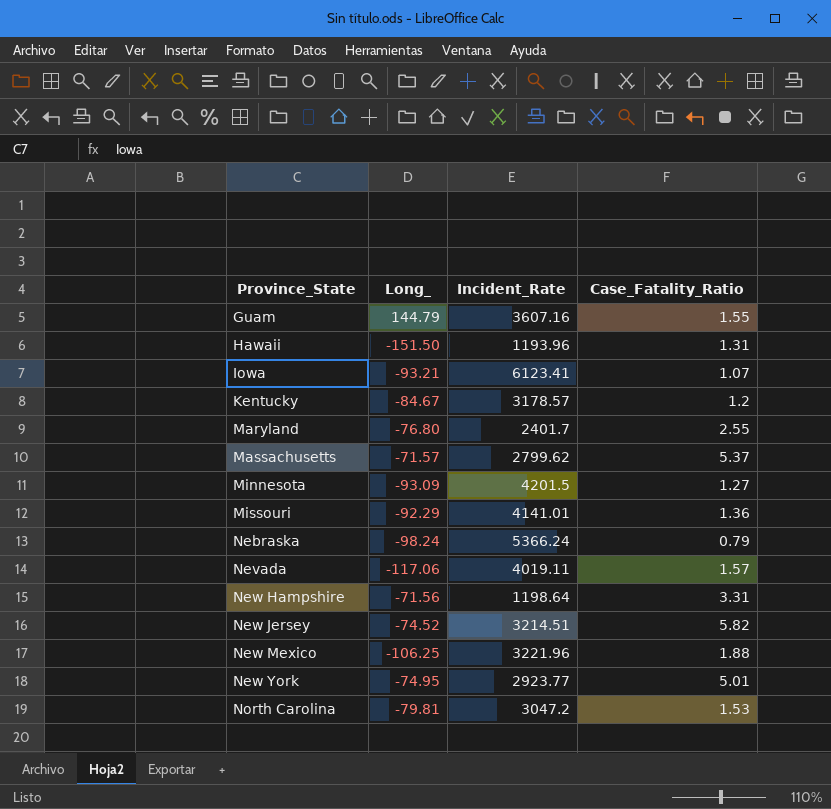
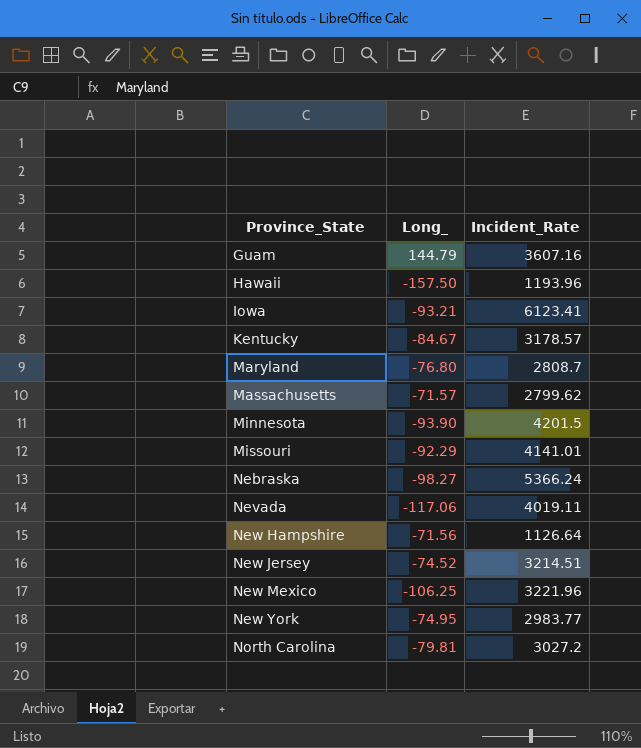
column Case_Fatality_Ratio | position: 4 -> none
Hawaii | Long_: -151.50 -> -157.50
Maryland | Incident_Rate: 2401.7 -> 2808.7
Minnesota | Long_: -93.09 -> -93.90
Nebraska | Long_: -98.24 -> -98.27
New Hampshire | Incident_Rate: 1198.64 -> 1126.64
New York | Incident_Rate: 2923.77 -> 2983.77
North Carolina | Incident_Rate: 3047.2 -> 3027.2

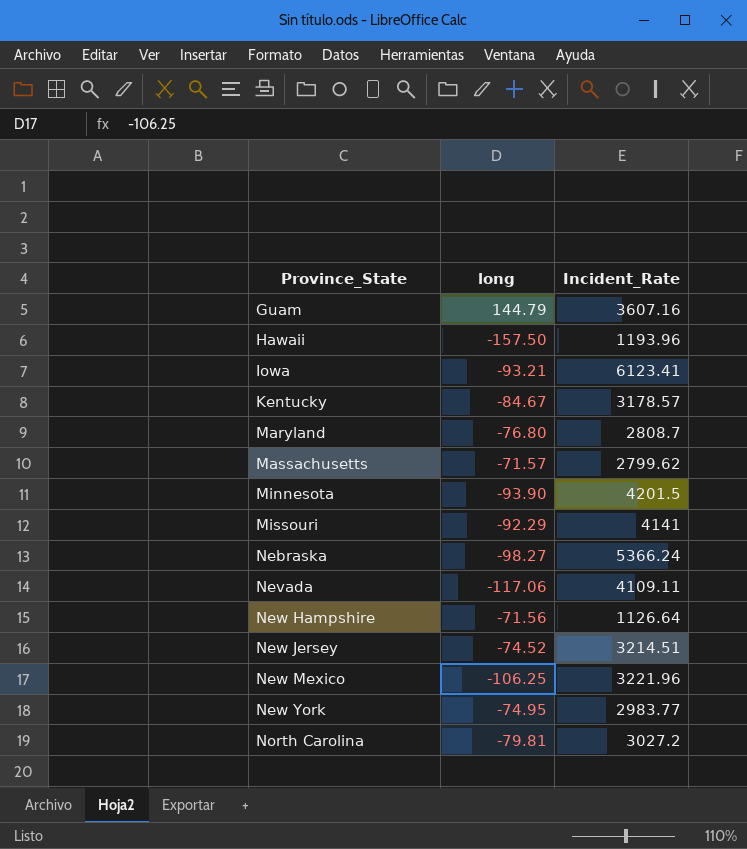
column name: Long_ -> long
Missouri | Incident_Rate: 4141.01 -> 4141
Nevada | Incident_Rate: 4019.11 -> 4109.11

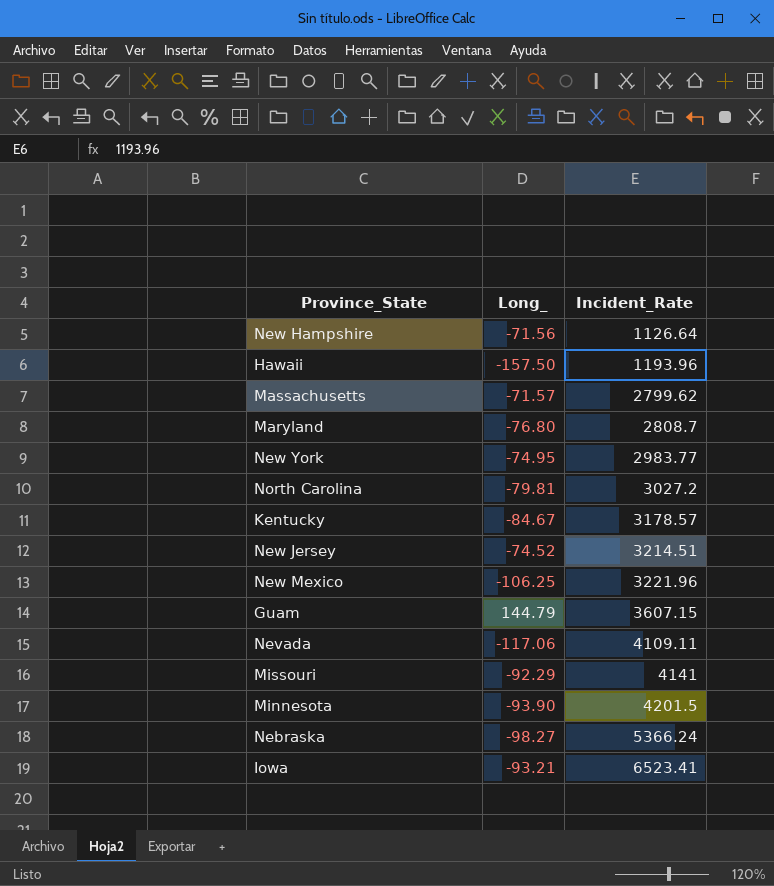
row order: Province_State ascending -> Incident_Rate ascending
column name: long -> Long_
Guam | Incident_Rate: 3607.16 -> 3607.15
Iowa | Incident_Rate: 6123.41 -> 6523.41

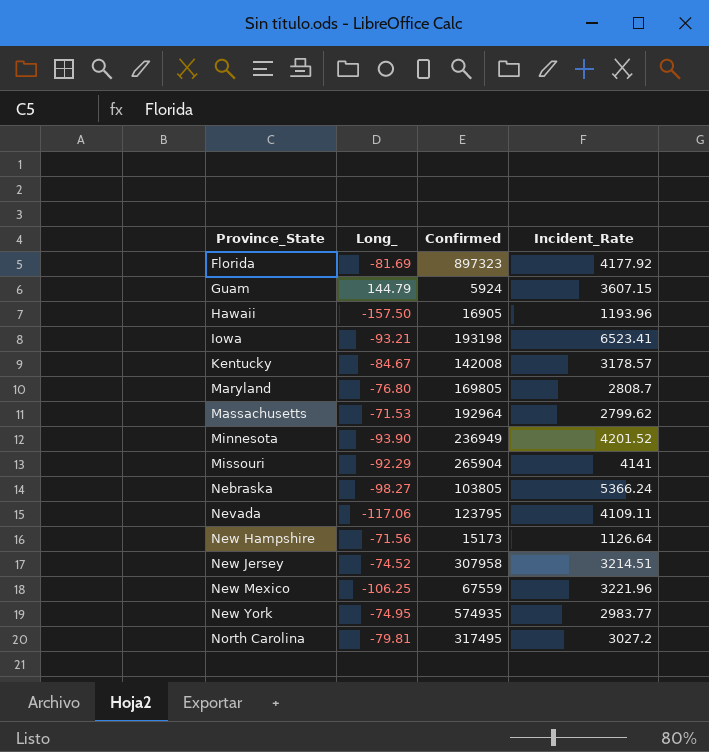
row order: Incident_Rate ascending -> Province_State ascending
column Confirmed | position: none -> 3
row Florida: none -> -81.69 | 897323 | 4177.92
Massachusetts | Long_: -71.57 -> -71.53
Minnesota | Incident_Rate: 4201.5 -> 4201.52

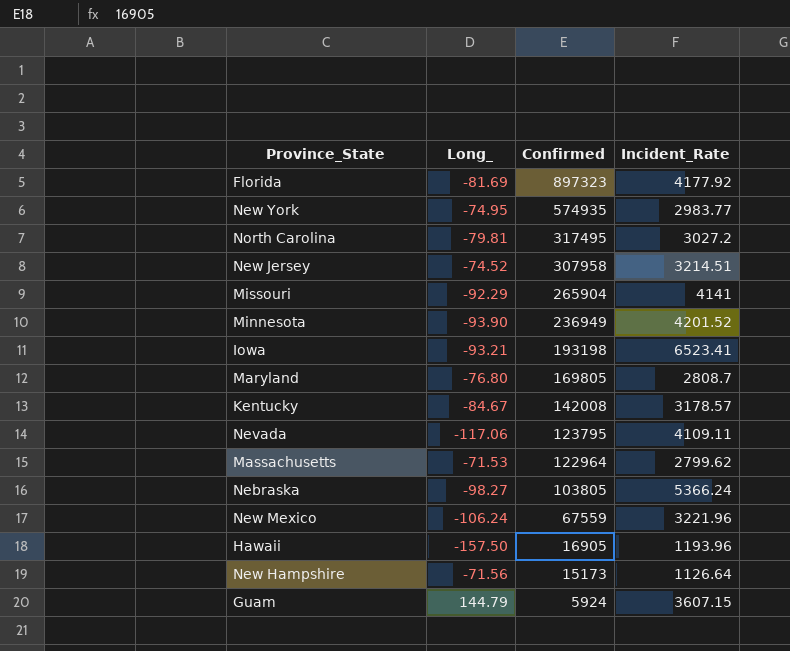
row order: Province_State ascending -> Confirmed descending
Massachusetts | Confirmed: 192964 -> 122964
New Mexico | Long_: -106.25 -> -106.24

